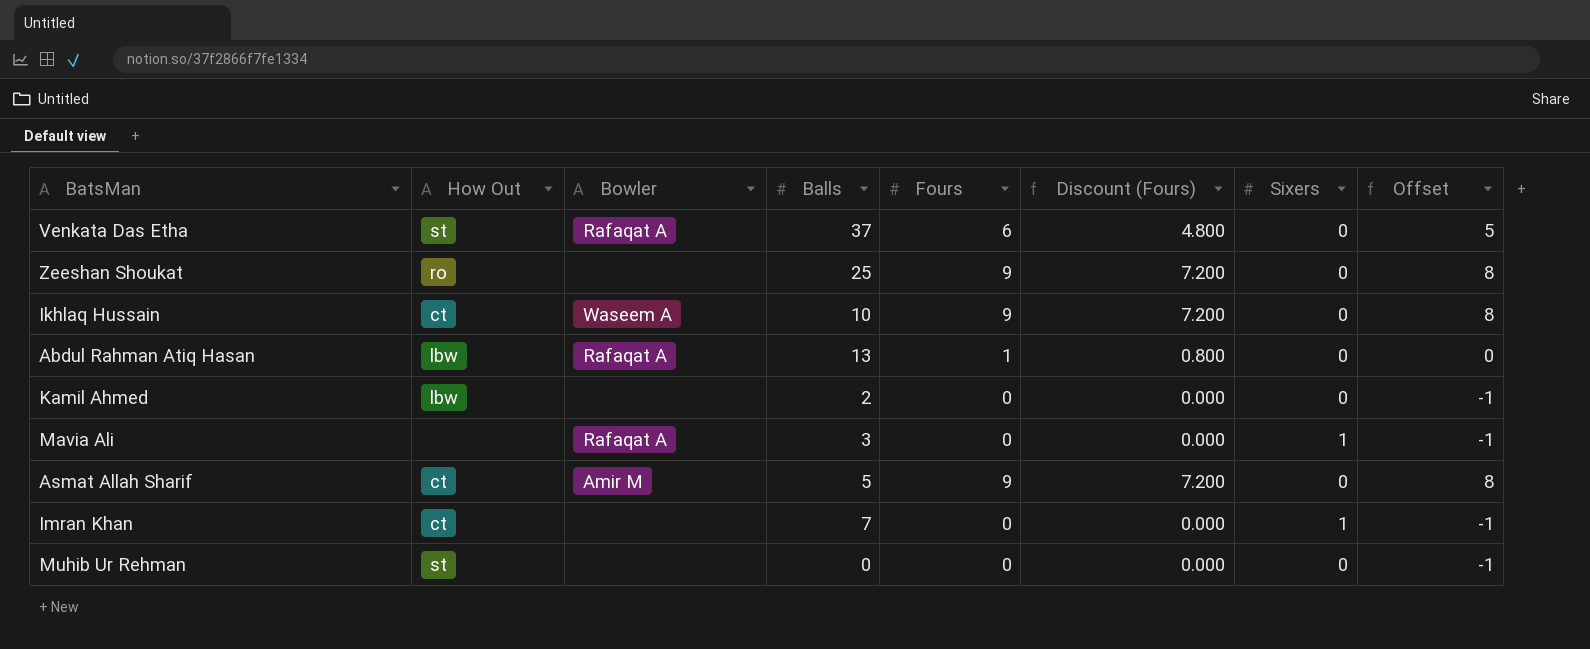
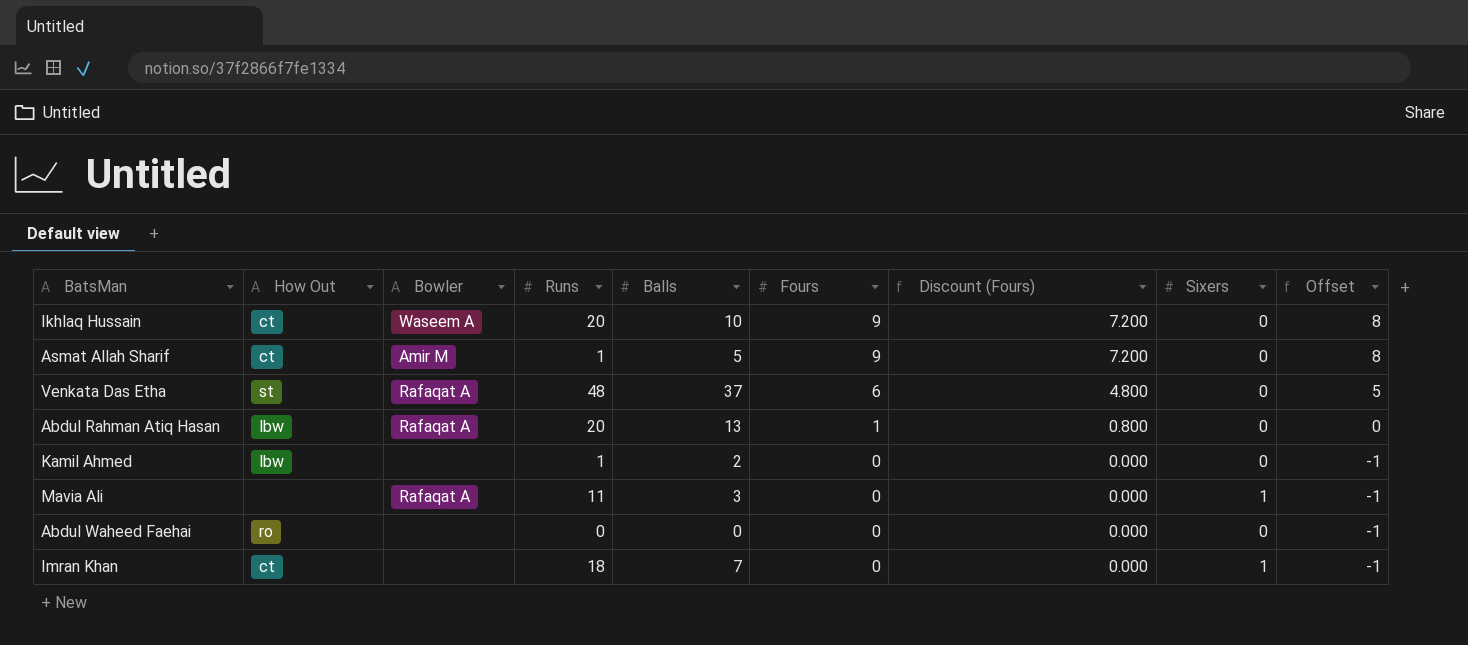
row order: none -> Fours descending
column Runs | position: none -> 4
row Zeeshan Shoukat: ro | none | 25 | 9 | 7.200 | 0 | 8 -> none
row Muhib Ur Rehman: st | none | 0 | 0 | 0.000 | 0 | -1 -> none
row Abdul Waheed Faehai: none -> ro | none | 0 | 0 | 0 | 0.000 | 0 | -1

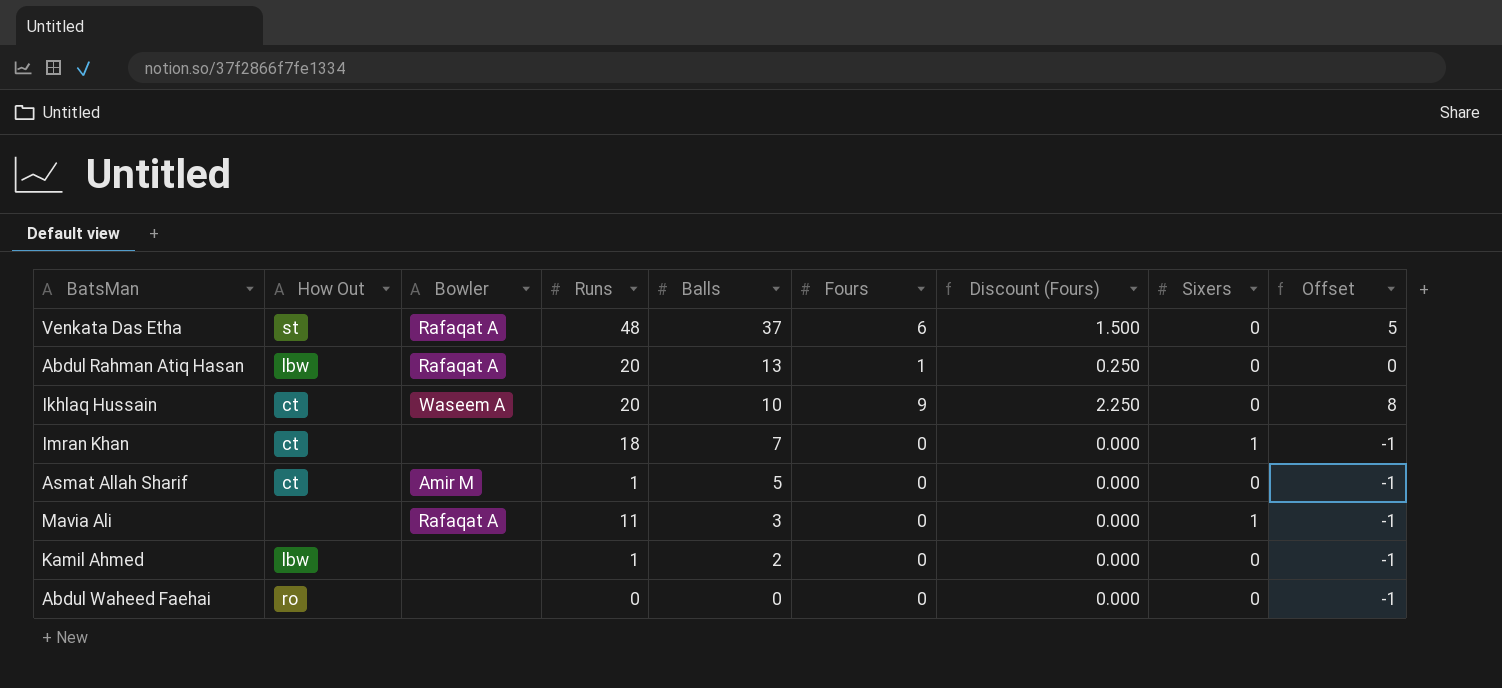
row order: Fours descending -> Balls descending
column Discount (Fours) | formula: [Fours] * 0.8 -> [Fours] * 0.25
Asmat Allah Sharif | Fours: 9 -> 0
Asmat Allah Sharif | Offset: 8 -> -1

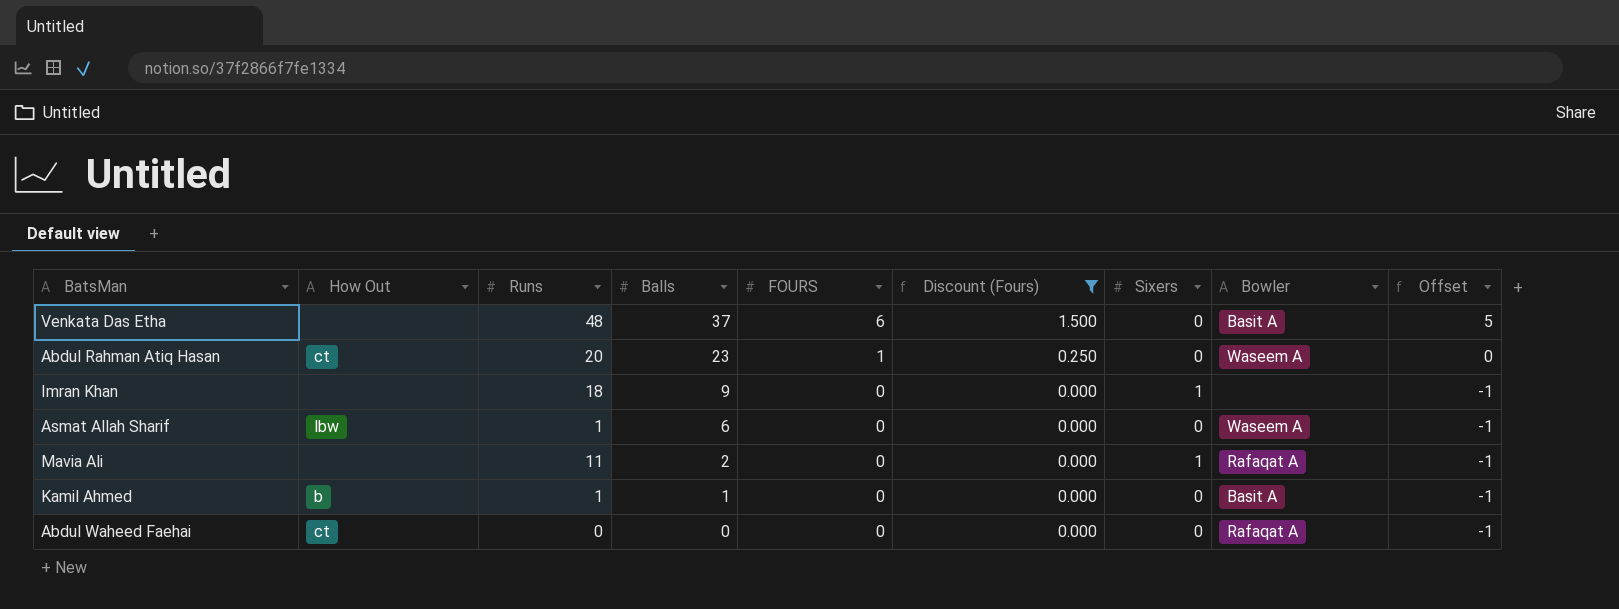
filter: none -> Discount (Fours) != 2.250
column name: Fours -> FOURS
column Bowler | position: 3 -> 8
Venkata Das Etha | How Out: st -> none
Venkata Das Etha | Bowler: Rafaqat A -> Basit A
Abdul Rahman Atiq Hasan | How Out: lbw -> ct
Abdul Rahman Atiq Hasan | Balls: 13 -> 23
Abdul Rahman Atiq Hasan | Bowler: Rafaqat A -> Waseem A
Imran Khan | How Out: ct -> none
Imran Khan | Balls: 7 -> 9
Asmat Allah Sharif | How Out: ct -> lbw
Asmat Allah Sharif | Balls: 5 -> 6
Asmat Allah Sharif | Bowler: Amir M -> Waseem A
Mavia Ali | Balls: 3 -> 2
Kamil Ahmed | How Out: lbw -> b
Kamil Ahmed | Balls: 2 -> 1
Kamil Ahmed | Bowler: none -> Basit A
Abdul Waheed Faehai | How Out: ro -> ct
Abdul Waheed Faehai | Bowler: none -> Rafaqat A

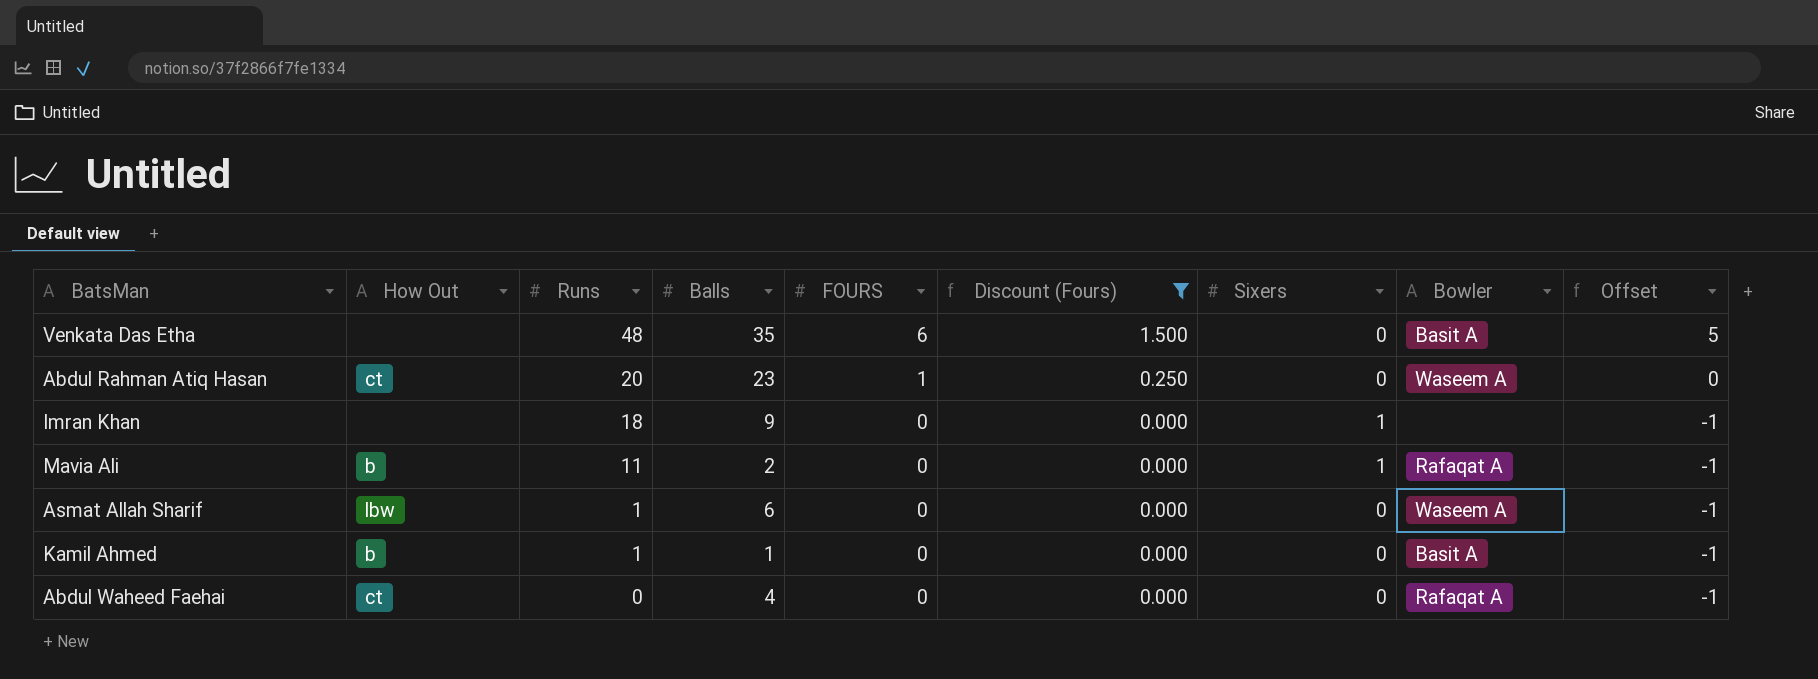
row order: Balls descending -> Runs descending
Venkata Das Etha | Balls: 37 -> 35
Mavia Ali | How Out: none -> b
Abdul Waheed Faehai | Balls: 0 -> 4

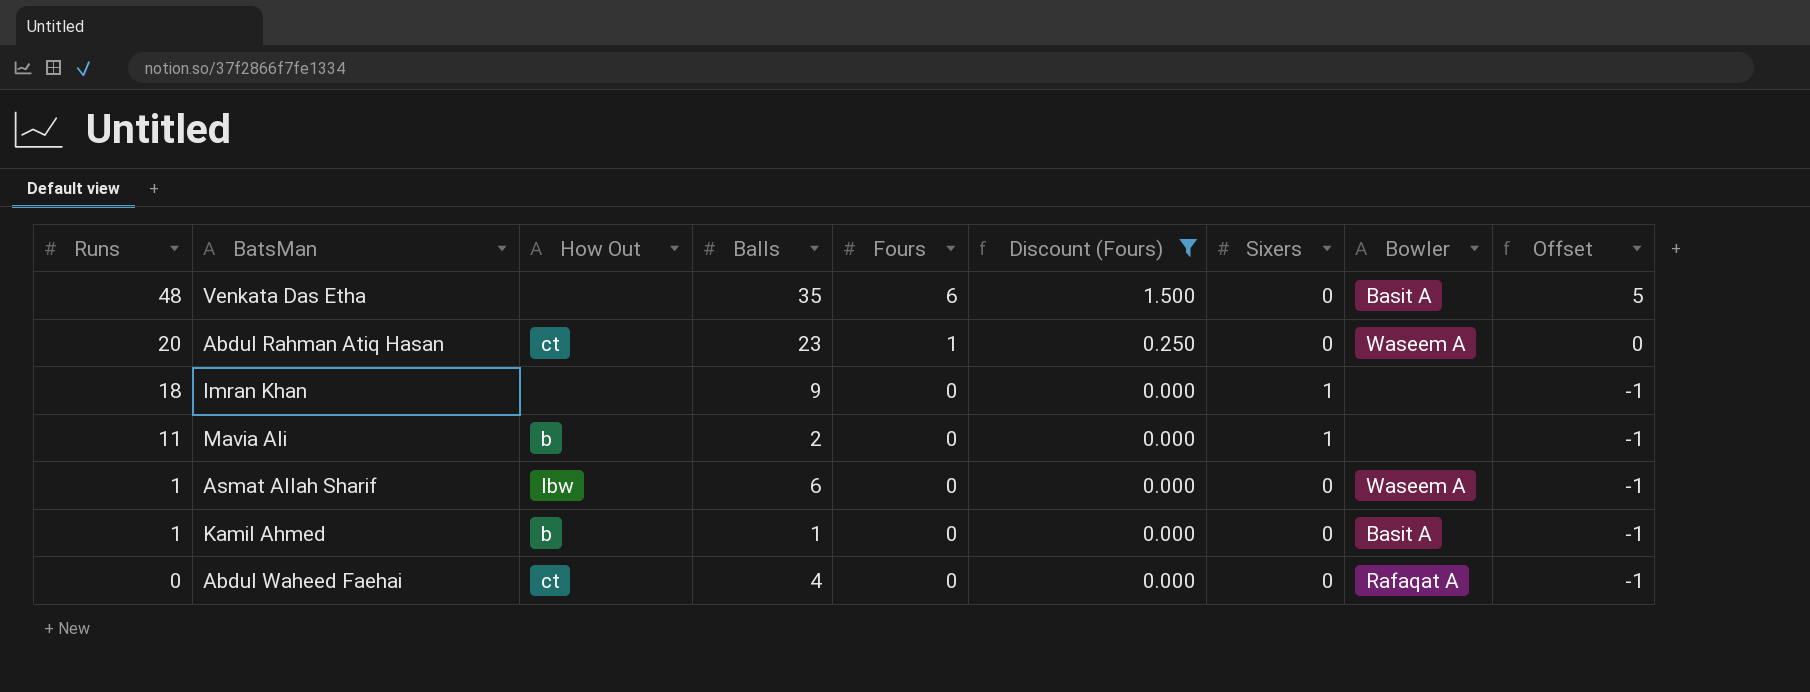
column Runs | position: 3 -> 1
column name: FOURS -> Fours
Mavia Ali | Bowler: Rafaqat A -> none

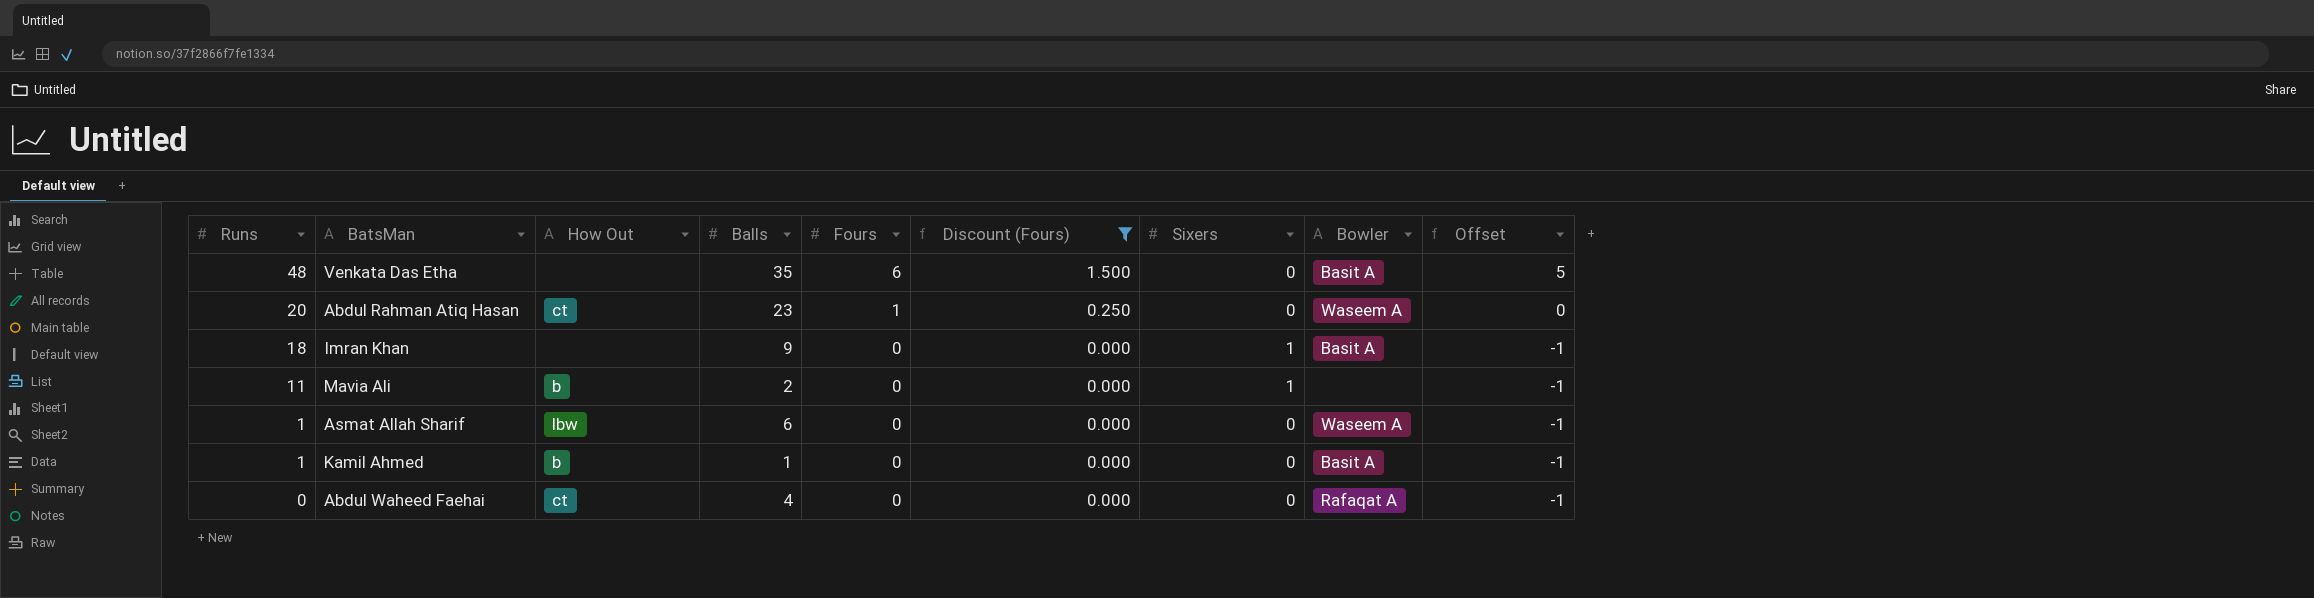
Imran Khan | Bowler: none -> Basit A

